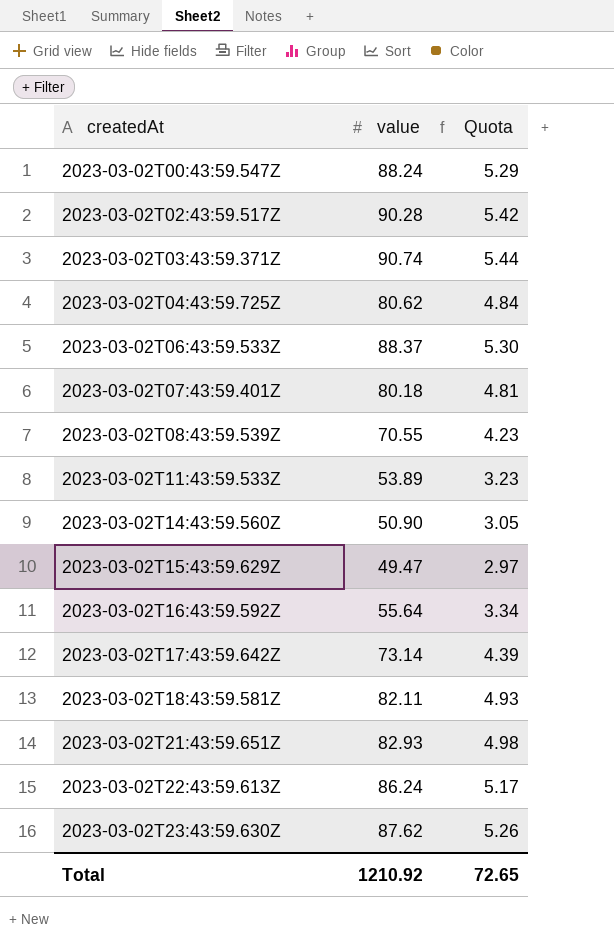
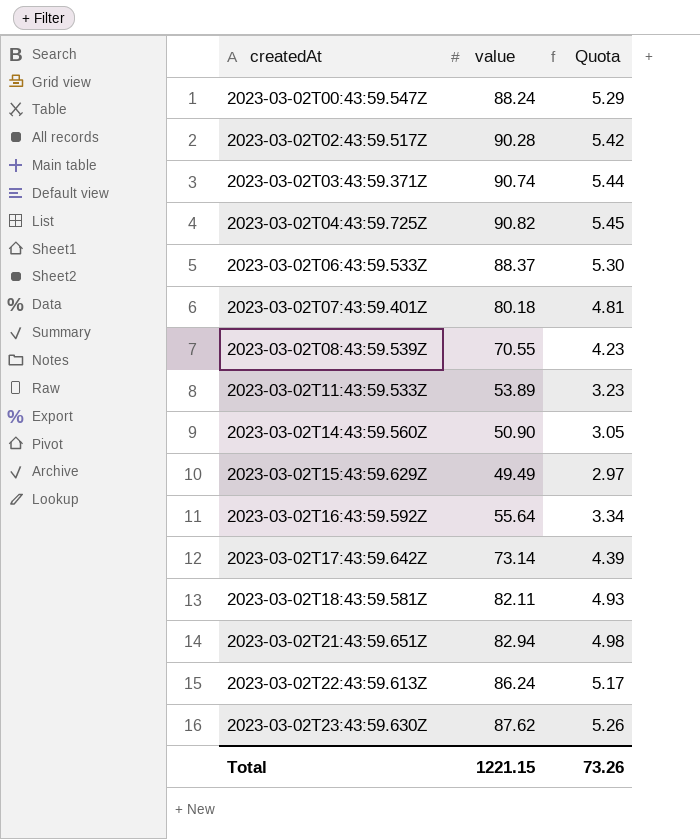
2023-03-02T04:43:59.725Z | value: 80.62 -> 90.82
2023-03-02T04:43:59.725Z | Quota: 4.84 -> 5.45
2023-03-02T15:43:59.629Z | value: 49.47 -> 49.49
2023-03-02T21:43:59.651Z | value: 82.93 -> 82.94
Total | value: 1210.92 -> 1221.15
Total | Quota: 72.65 -> 73.26

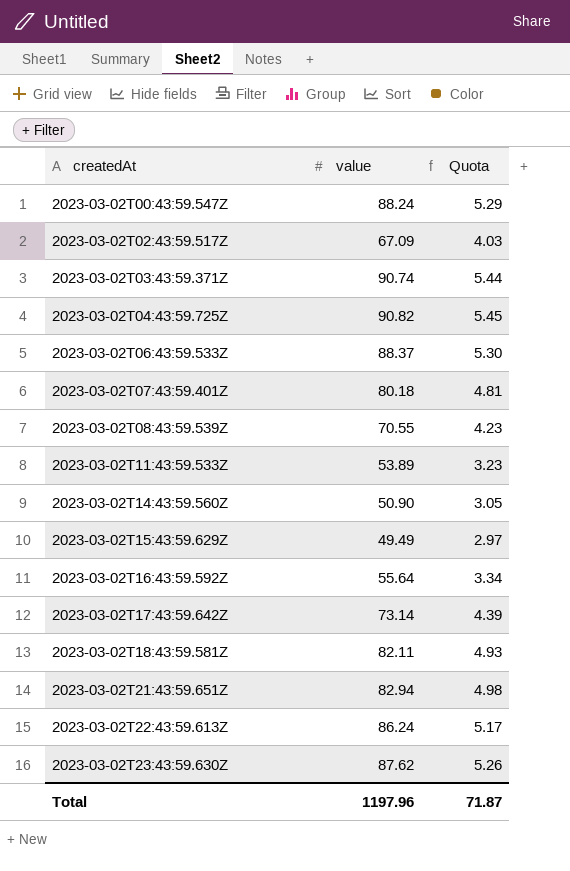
2023-03-02T02:43:59.517Z | value: 90.28 -> 67.09
2023-03-02T02:43:59.517Z | Quota: 5.42 -> 4.03
Total | value: 1221.15 -> 1197.96
Total | Quota: 73.26 -> 71.87

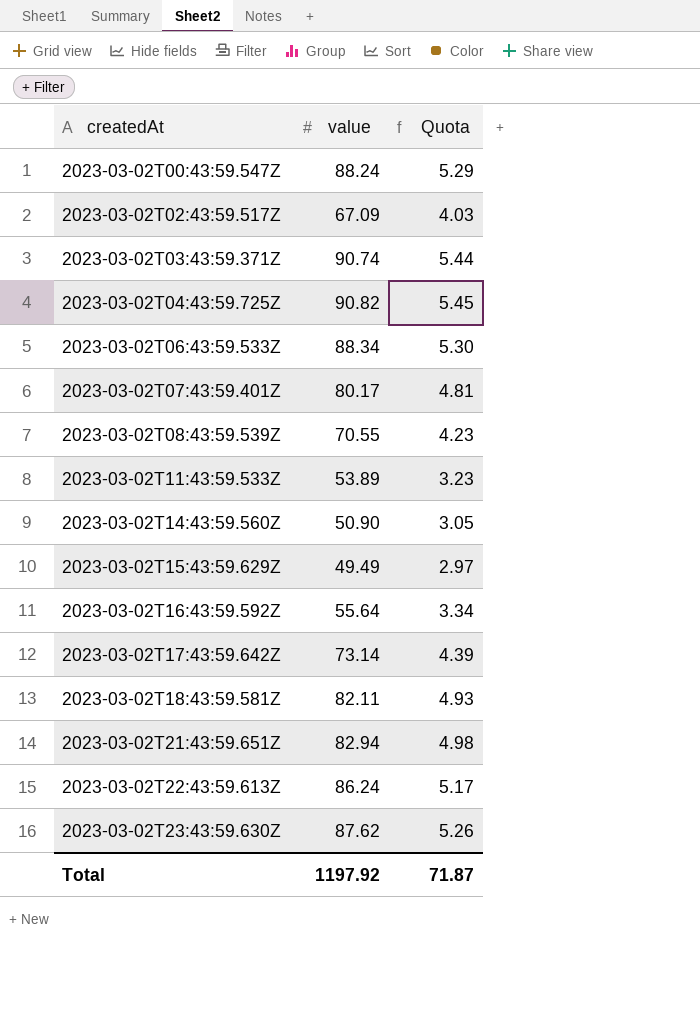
2023-03-02T06:43:59.533Z | value: 88.37 -> 88.34
2023-03-02T07:43:59.401Z | value: 80.18 -> 80.17
Total | value: 1197.96 -> 1197.92

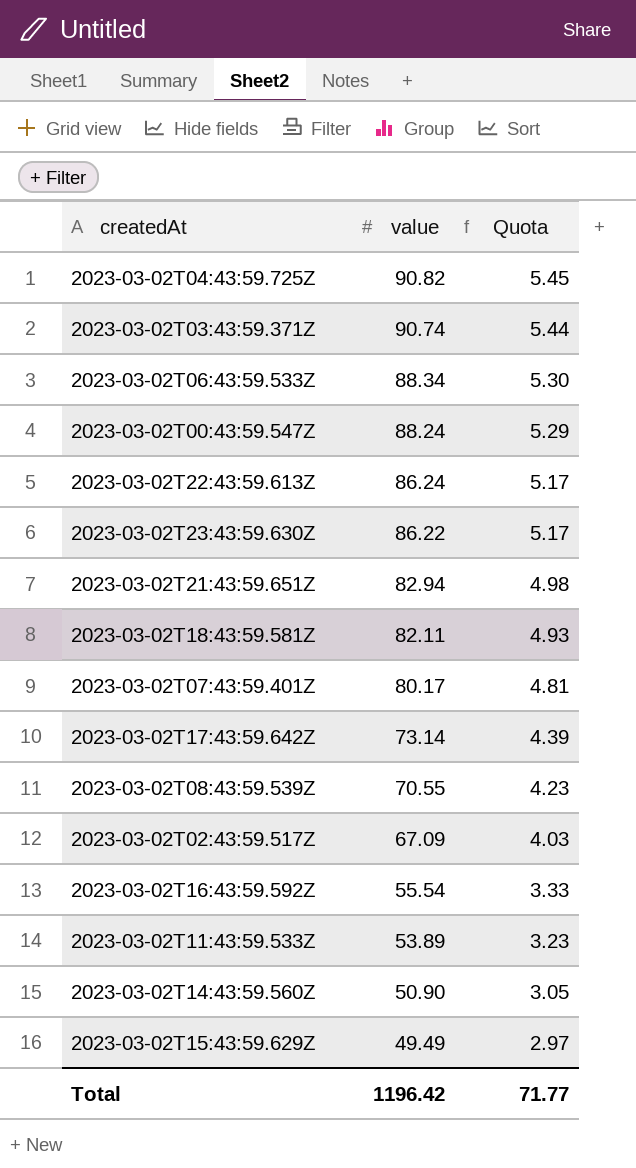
row order: createdAt ascending -> value descending
2023-03-02T23:43:59.630Z | value: 87.62 -> 86.22
2023-03-02T23:43:59.630Z | Quota: 5.26 -> 5.17
2023-03-02T16:43:59.592Z | value: 55.64 -> 55.54
2023-03-02T16:43:59.592Z | Quota: 3.34 -> 3.33
Total | value: 1197.92 -> 1196.42
Total | Quota: 71.87 -> 71.77

